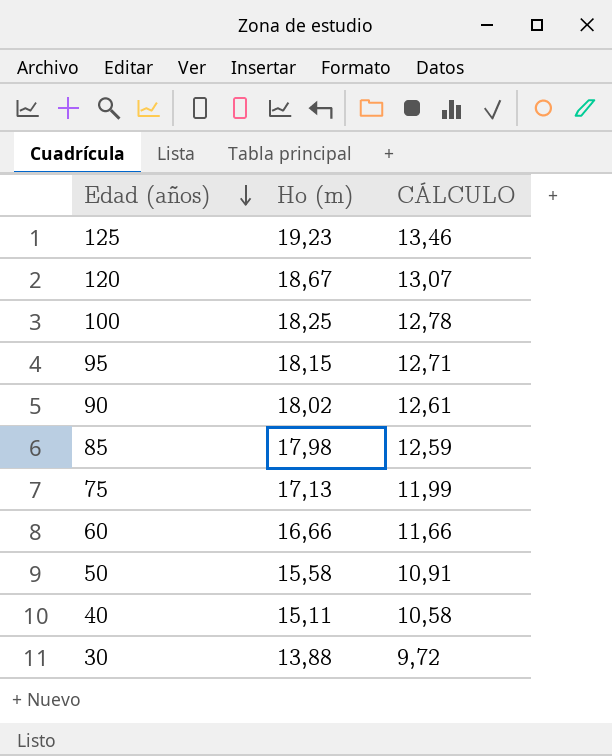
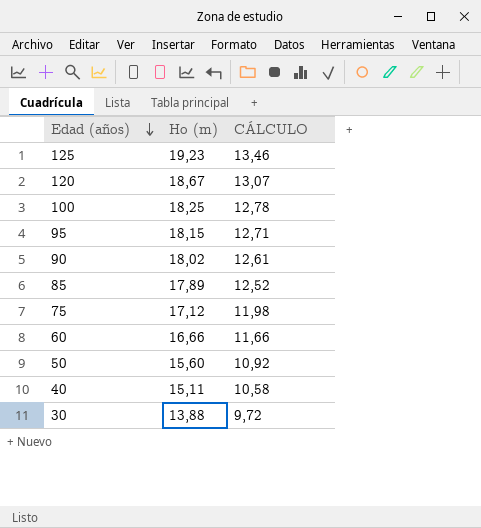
85 | Ho (m): 17,98 -> 17,89
85 | CÁLCULO: 12,59 -> 12,52
75 | Ho (m): 17,13 -> 17,12
75 | CÁLCULO: 11,99 -> 11,98
50 | Ho (m): 15,58 -> 15,60
50 | CÁLCULO: 10,91 -> 10,92

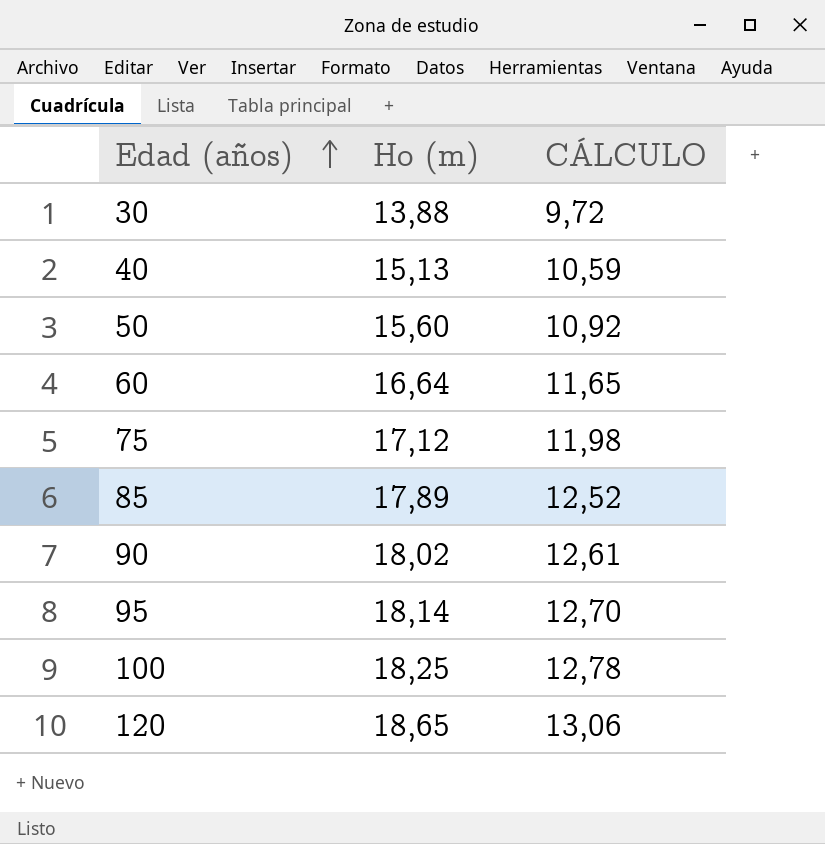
row order: Edad (años) descending -> Edad (años) ascending
row 125: 19,23 | 13,46 -> none
40 | Ho (m): 15,11 -> 15,13
40 | CÁLCULO: 10,58 -> 10,59
60 | Ho (m): 16,66 -> 16,64
60 | CÁLCULO: 11,66 -> 11,65
95 | Ho (m): 18,15 -> 18,14
95 | CÁLCULO: 12,71 -> 12,70
120 | Ho (m): 18,67 -> 18,65
120 | CÁLCULO: 13,07 -> 13,06

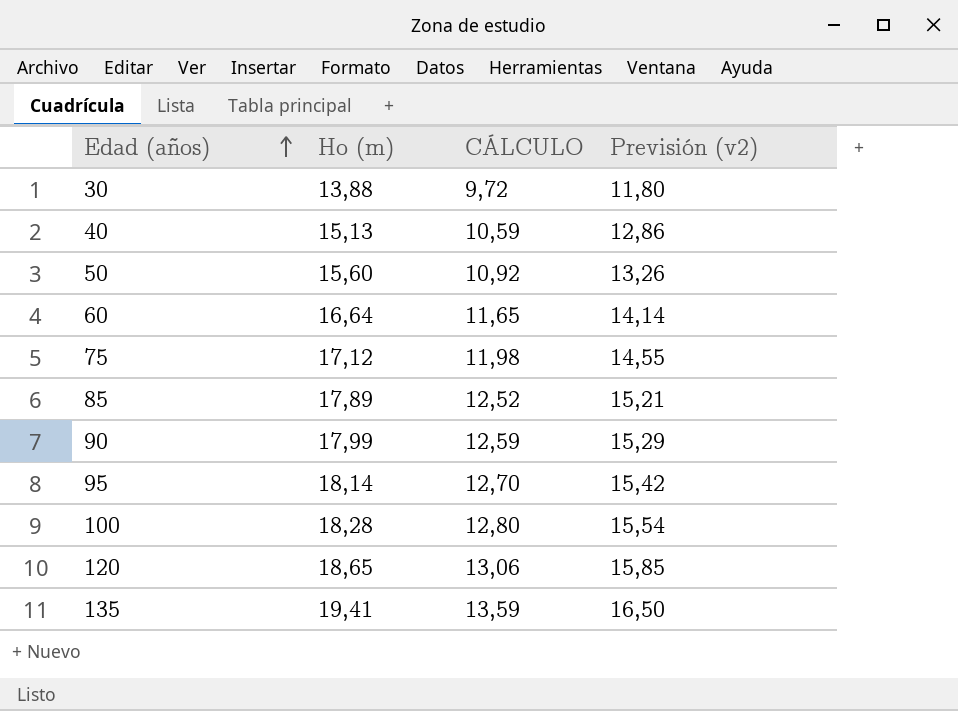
column Previsión (v2) | formula: none -> [Ho (m)] * 0,85
90 | Ho (m): 18,02 -> 17,99
90 | CÁLCULO: 12,61 -> 12,59
100 | Ho (m): 18,25 -> 18,28
100 | CÁLCULO: 12,78 -> 12,80
row 135: none -> 19,41 | 13,59 | 16,50

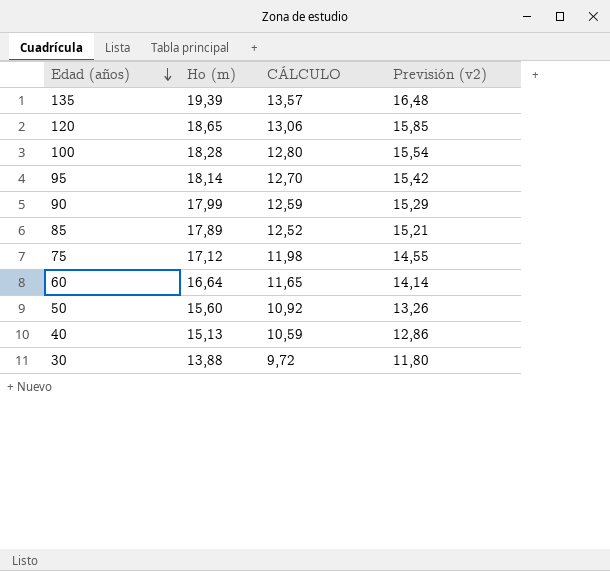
row order: Edad (años) ascending -> Edad (años) descending
135 | Ho (m): 19,41 -> 19,39
135 | CÁLCULO: 13,59 -> 13,57
135 | Previsión (v2): 16,50 -> 16,48

